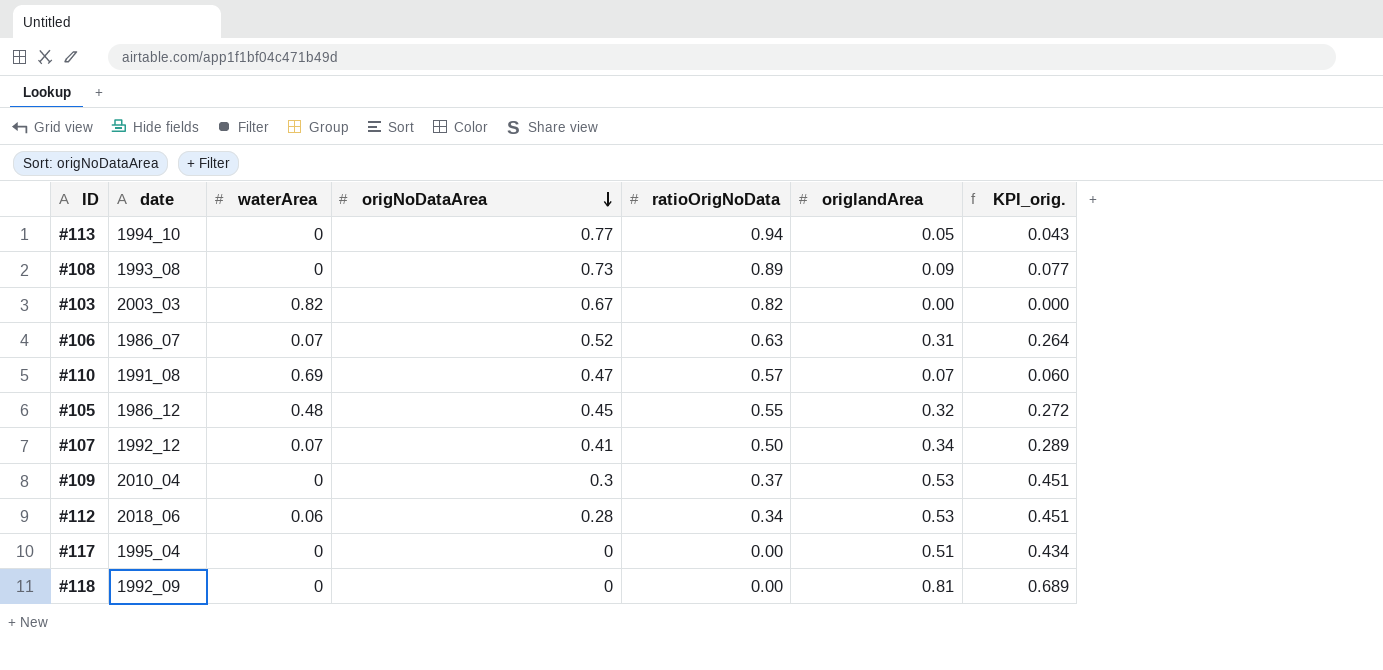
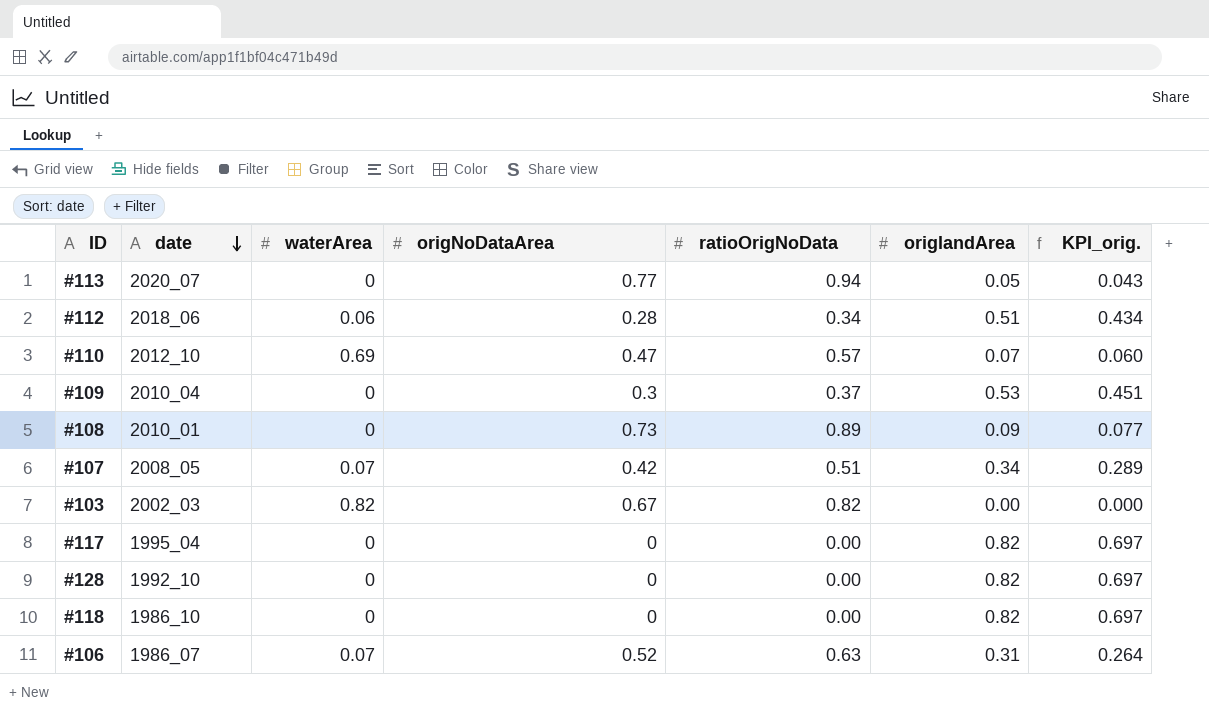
row order: origNoDataArea descending -> date descending
row #105: 1986_12 | 0.48 | 0.45 | 0.55 | 0.32 | 0.272 -> none
#113 | date: 1994_10 -> 2020_07
#112 | origlandArea: 0.53 -> 0.51
#112 | KPI_orig.: 0.451 -> 0.434
#110 | date: 1991_08 -> 2012_10
#108 | date: 1993_08 -> 2010_01
#107 | date: 1992_12 -> 2008_05
#107 | origNoDataArea: 0.41 -> 0.42
#107 | ratioOrigNoData: 0.50 -> 0.51
#103 | date: 2003_03 -> 2002_03
#117 | origlandArea: 0.51 -> 0.82
#117 | KPI_orig.: 0.434 -> 0.697
row #128: none -> 1992_10 | 0 | 0 | 0.00 | 0.82 | 0.697
#118 | date: 1992_09 -> 1986_10
#118 | origlandArea: 0.81 -> 0.82
#118 | KPI_orig.: 0.689 -> 0.697

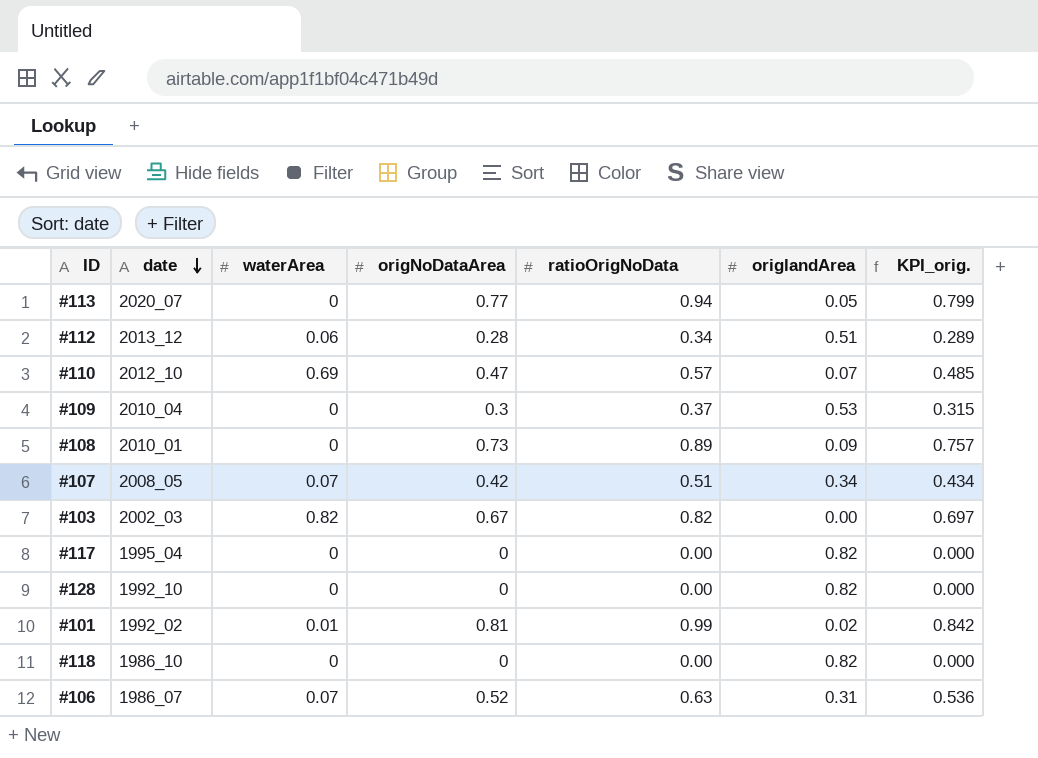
column KPI_orig. | formula: [origlandArea] * 0.85 -> [ratioOrigNoData] * 0.85
#112 | date: 2018_06 -> 2013_12
row #101: none -> 1992_02 | 0.01 | 0.81 | 0.99 | 0.02 | 0.842

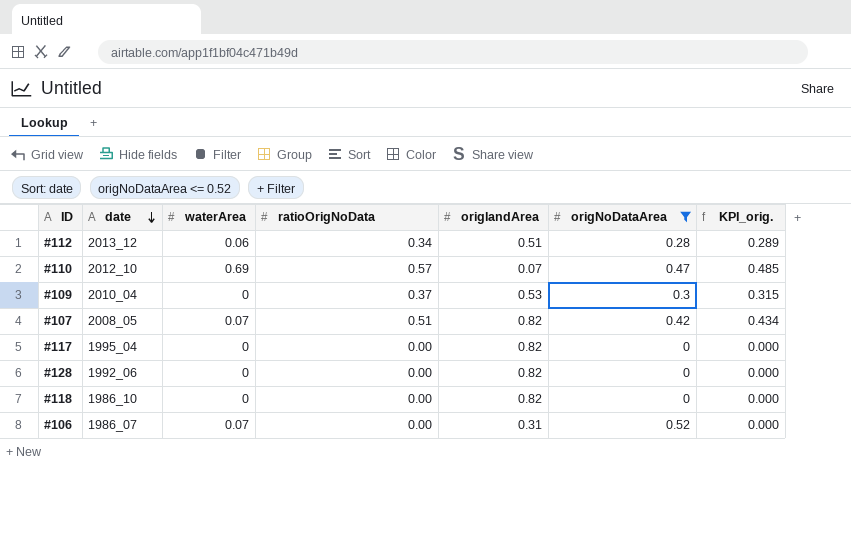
filter: none -> origNoDataArea <= 0.52
column origNoDataArea | position: 4 -> 6
#107 | origlandArea: 0.34 -> 0.82
#128 | date: 1992_10 -> 1992_06
#106 | ratioOrigNoData: 0.63 -> 0.00
#106 | KPI_orig.: 0.536 -> 0.000

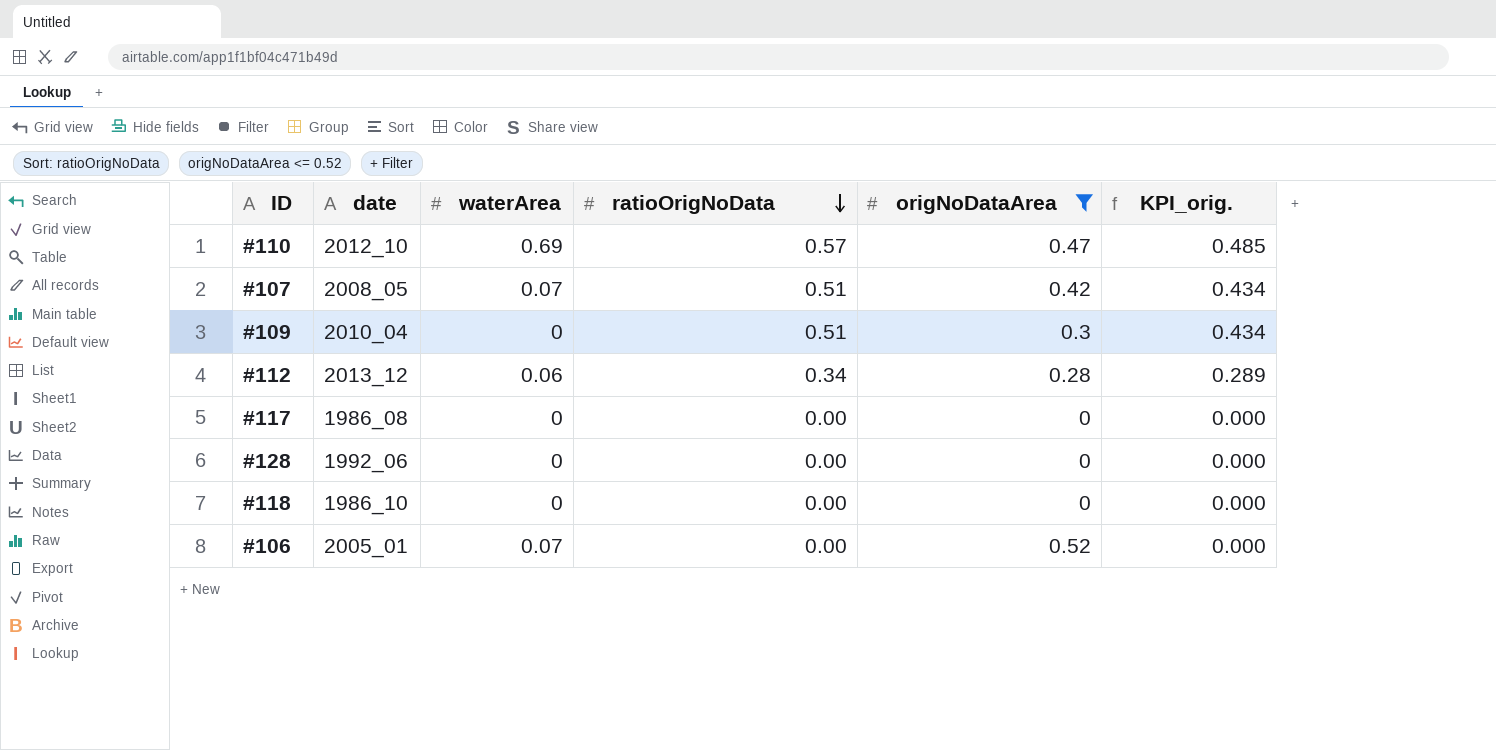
row order: date descending -> ratioOrigNoData descending
column origlandArea | position: 5 -> none
#109 | ratioOrigNoData: 0.37 -> 0.51
#109 | KPI_orig.: 0.315 -> 0.434
#117 | date: 1995_04 -> 1986_08
#106 | date: 1986_07 -> 2005_01

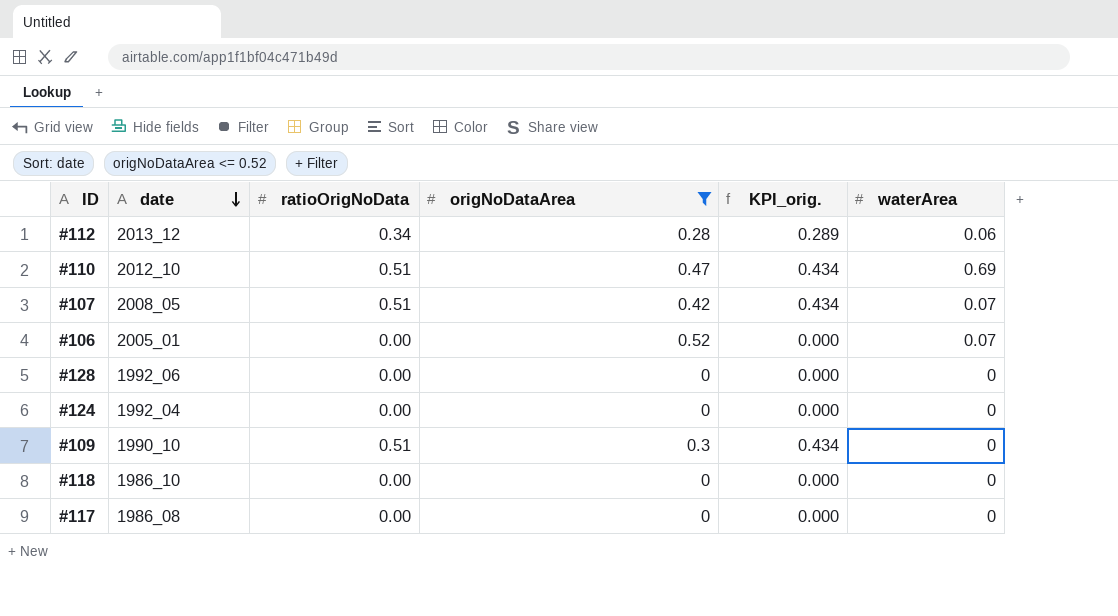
row order: ratioOrigNoData descending -> date descending
column waterArea | position: 3 -> 6
#110 | ratioOrigNoData: 0.57 -> 0.51
#110 | KPI_orig.: 0.485 -> 0.434
row #124: none -> 1992_04 | 0.00 | 0 | 0.000 | 0
#109 | date: 2010_04 -> 1990_10

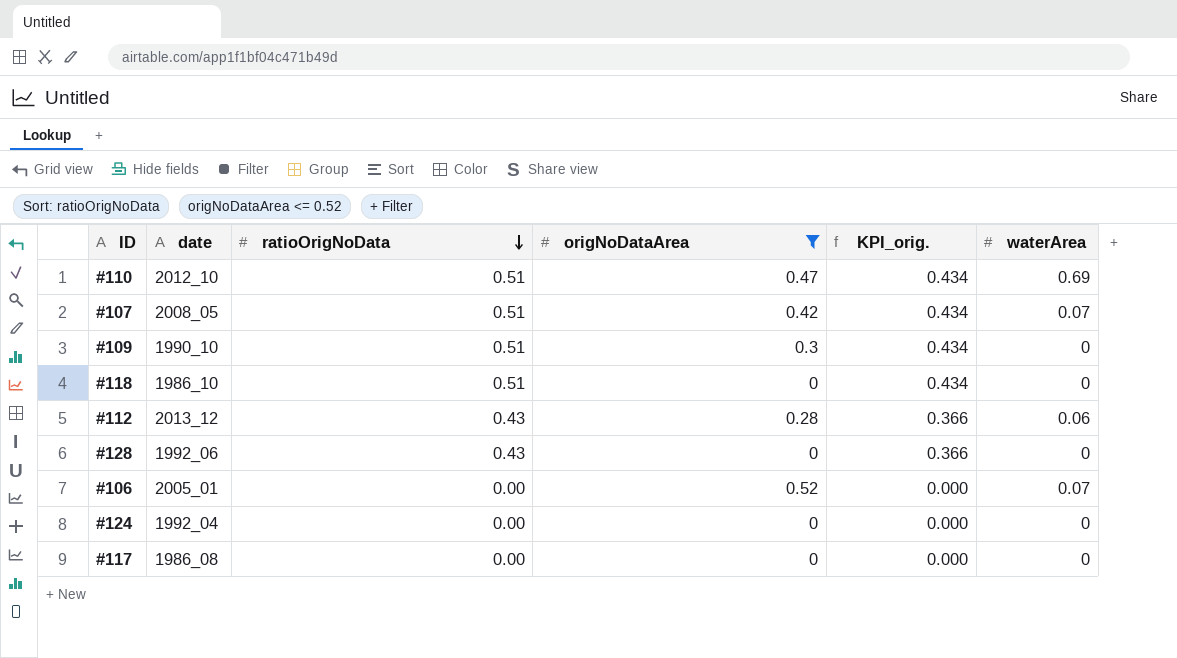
row order: date descending -> ratioOrigNoData descending
#118 | ratioOrigNoData: 0.00 -> 0.51
#118 | KPI_orig.: 0.000 -> 0.434
#112 | ratioOrigNoData: 0.34 -> 0.43
#112 | KPI_orig.: 0.289 -> 0.366
#128 | ratioOrigNoData: 0.00 -> 0.43
#128 | KPI_orig.: 0.000 -> 0.366

